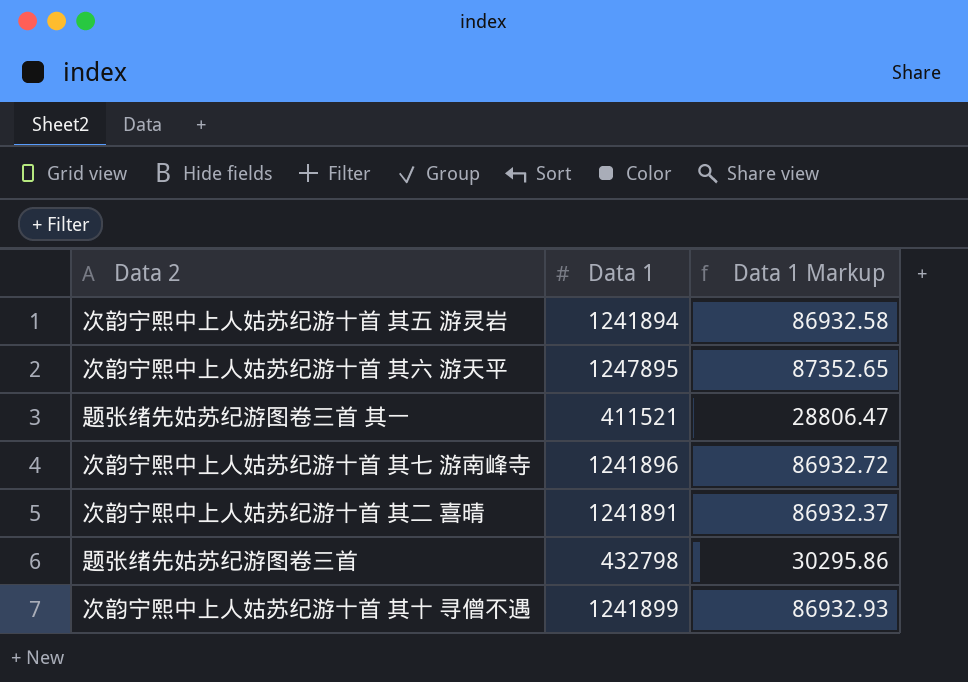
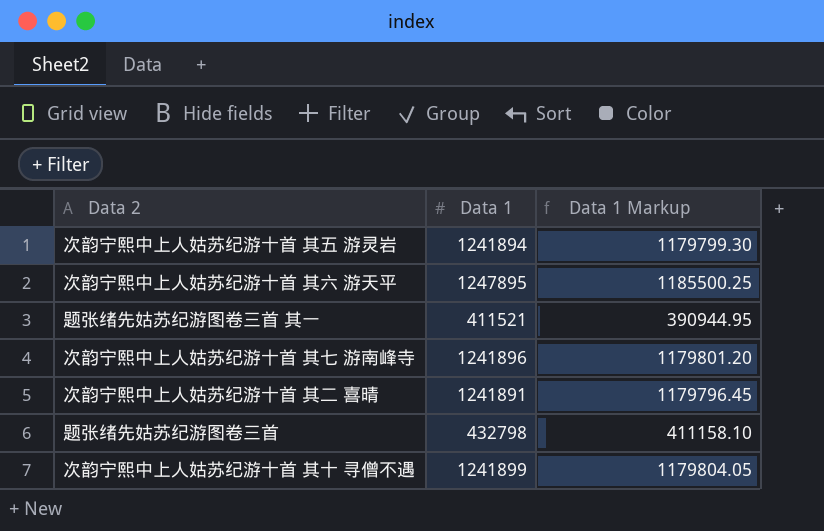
column Data 1 Markup | formula: [Data 1] * 0.07 -> [Data 1] * 0.95

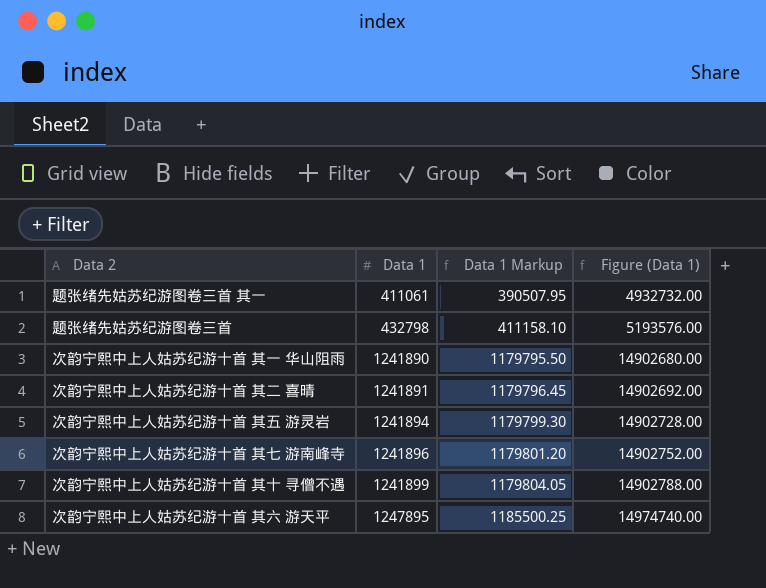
row order: none -> Data 1 ascending
column Figure (Data 1) | formula: none -> [Data 1] * 12
题张绪先姑苏纪游图卷三首 其一 | Data 1: 411521 -> 411061
题张绪先姑苏纪游图卷三首 其一 | Data 1 Markup: 390944.95 -> 390507.95
row 次韵宁熙中上人姑苏纪游十首 其一 华山阻雨: none -> 1241890 | 1179795.50 | 14902680.00

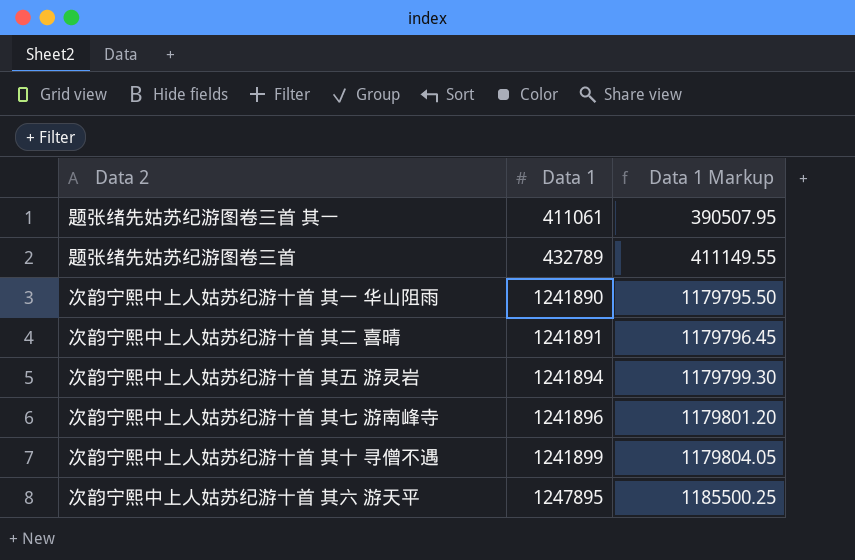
column Figure (Data 1) | formula: [Data 1] * 12 -> none
题张绪先姑苏纪游图卷三首 | Data 1: 432798 -> 432789
题张绪先姑苏纪游图卷三首 | Data 1 Markup: 411158.10 -> 411149.55

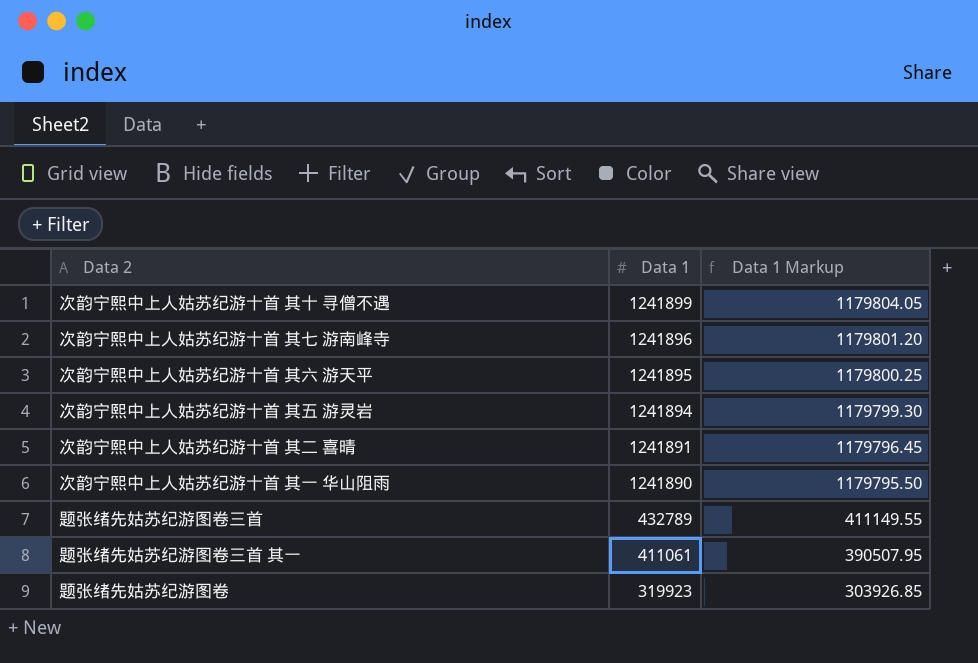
row order: Data 1 ascending -> Data 1 descending
次韵宁熙中上人姑苏纪游十首 其六 游天平 | Data 1: 1247895 -> 1241895
次韵宁熙中上人姑苏纪游十首 其六 游天平 | Data 1 Markup: 1185500.25 -> 1179800.25
row 题张绪先姑苏纪游图卷: none -> 319923 | 303926.85

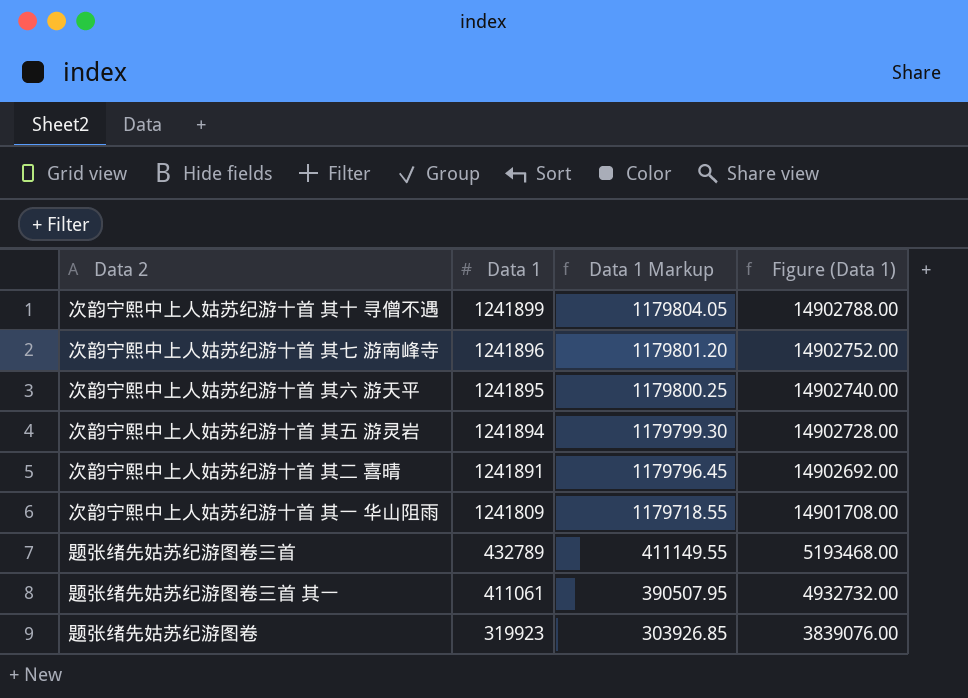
column Figure (Data 1) | formula: none -> [Data 1] * 12
次韵宁熙中上人姑苏纪游十首 其一 华山阻雨 | Data 1: 1241890 -> 1241809
次韵宁熙中上人姑苏纪游十首 其一 华山阻雨 | Data 1 Markup: 1179795.50 -> 1179718.55

